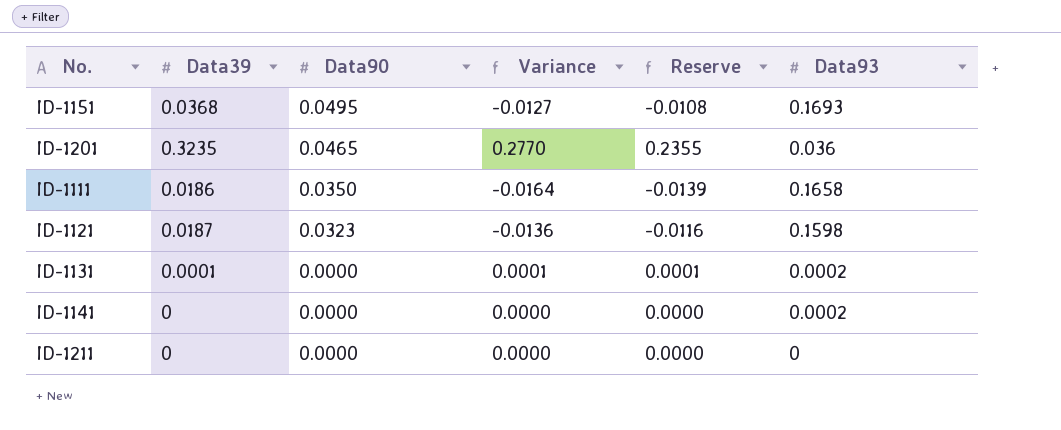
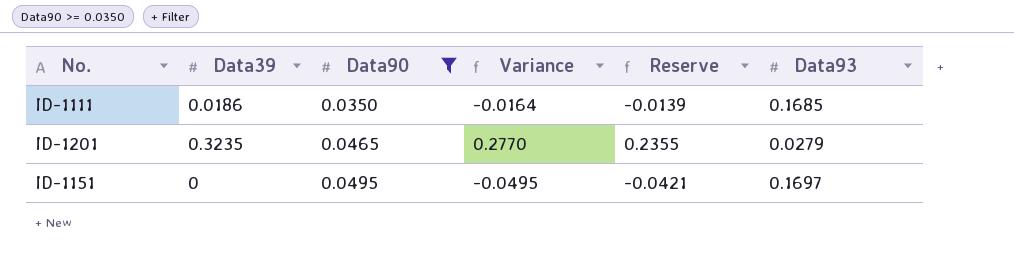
filter: none -> Data90 >= 0.0350
row order: Data90 descending -> Data90 ascending
ID-1111 | Data93: 0.1658 -> 0.1685
ID-1201 | Data93: 0.036 -> 0.0279
ID-1151 | Data39: 0.0368 -> 0
ID-1151 | Variance: -0.0127 -> -0.0495
ID-1151 | Reserve: -0.0108 -> -0.0421
ID-1151 | Data93: 0.1693 -> 0.1697

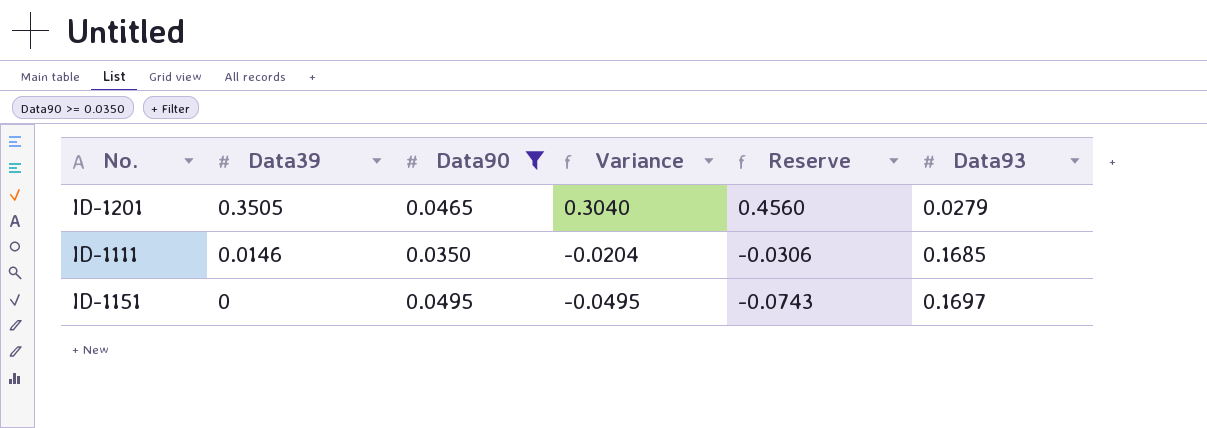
row order: Data90 ascending -> Data39 descending
column Reserve | formula: [Variance] * 0.85 -> [Variance] * 1.5
ID-1201 | Data39: 0.3235 -> 0.3505
ID-1201 | Variance: 0.2770 -> 0.3040
ID-1111 | Data39: 0.0186 -> 0.0146
ID-1111 | Variance: -0.0164 -> -0.0204

